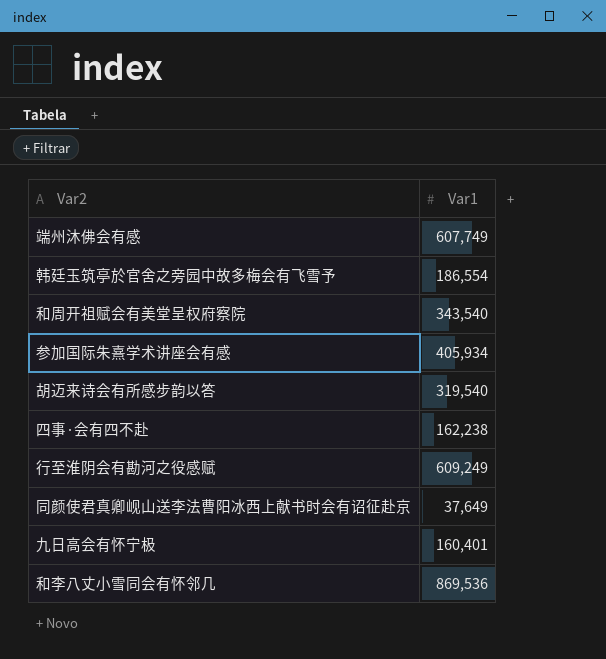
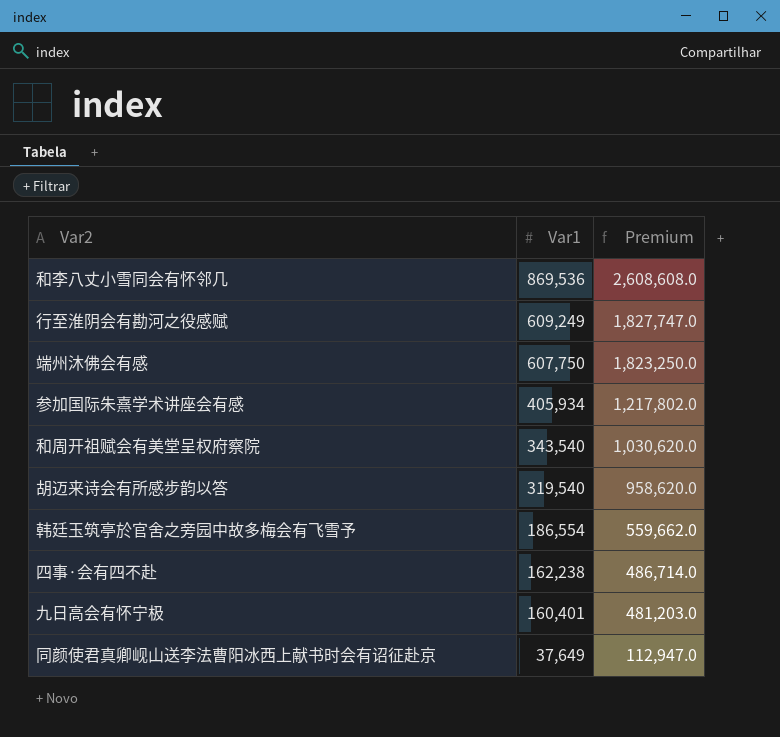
row order: none -> Var1 descending
column Premium | formula: none -> [Var1] * 3
端州沐佛会有感 | Var1: 607,749 -> 607,750

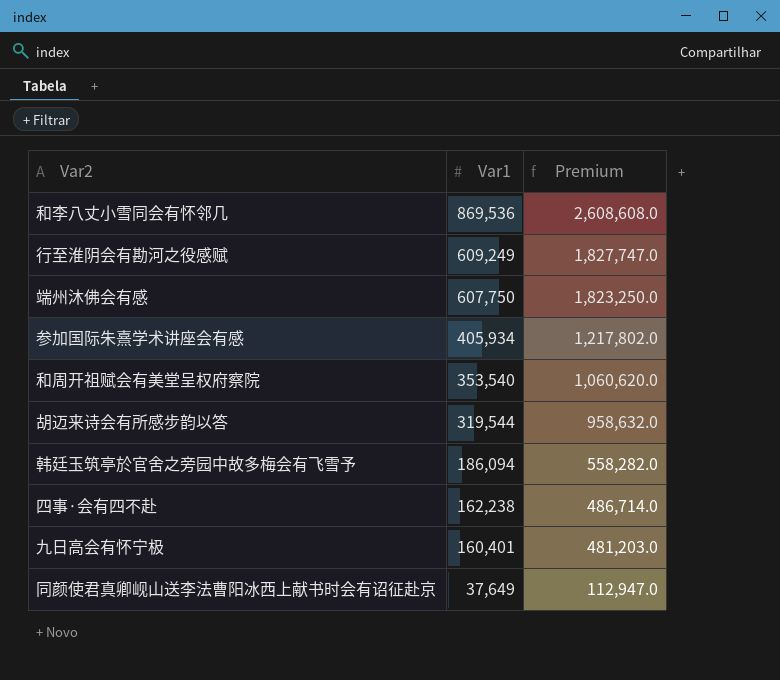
和周开祖赋会有美堂呈权府察院 | Var1: 343,540 -> 353,540
和周开祖赋会有美堂呈权府察院 | Premium: 1,030,620.0 -> 1,060,620.0
胡迈来诗会有所感步韵以答 | Var1: 319,540 -> 319,544
胡迈来诗会有所感步韵以答 | Premium: 958,620.0 -> 958,632.0
韩廷玉筑亭於官舍之旁园中故多梅会有飞雪予 | Var1: 186,554 -> 186,094
韩廷玉筑亭於官舍之旁园中故多梅会有飞雪予 | Premium: 559,662.0 -> 558,282.0

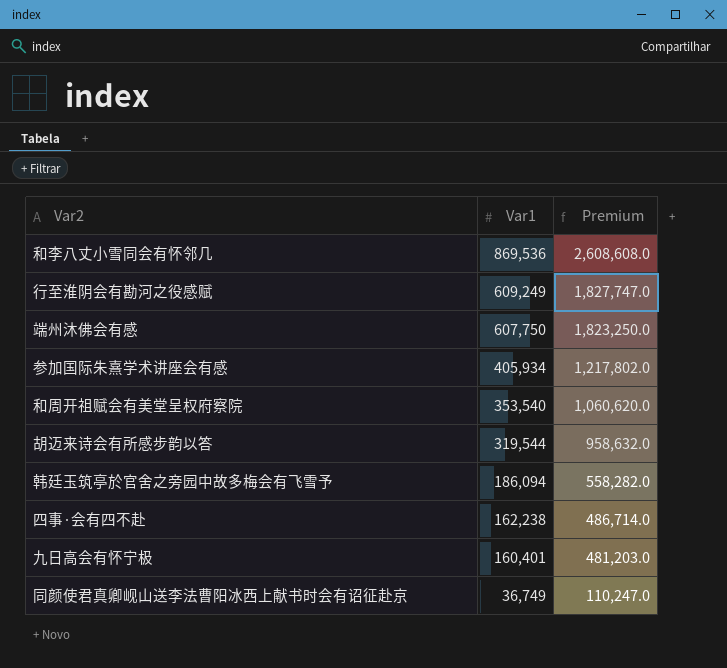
同颜使君真卿岘山送李法曹阳冰西上献书时会有诏征赴京 | Var1: 37,649 -> 36,749
同颜使君真卿岘山送李法曹阳冰西上献书时会有诏征赴京 | Premium: 112,947.0 -> 110,247.0

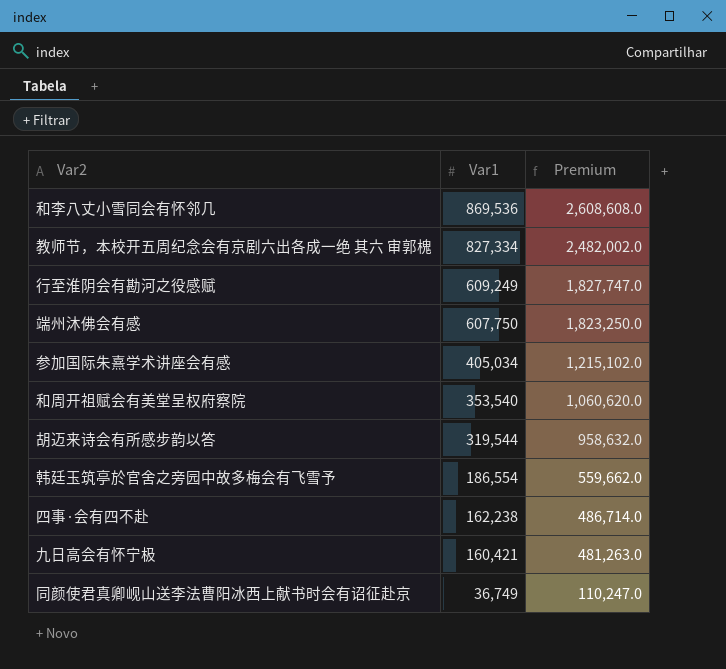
row 教师节，本校开五周纪念会有京剧六出各成一绝 其六 审郭槐: none -> 827,334 | 2,482,002.0
参加国际朱熹学术讲座会有感 | Var1: 405,934 -> 405,034
参加国际朱熹学术讲座会有感 | Premium: 1,217,802.0 -> 1,215,102.0
韩廷玉筑亭於官舍之旁园中故多梅会有飞雪予 | Var1: 186,094 -> 186,554
韩廷玉筑亭於官舍之旁园中故多梅会有飞雪予 | Premium: 558,282.0 -> 559,662.0
九日高会有怀宁极 | Var1: 160,401 -> 160,421
九日高会有怀宁极 | Premium: 481,203.0 -> 481,263.0

